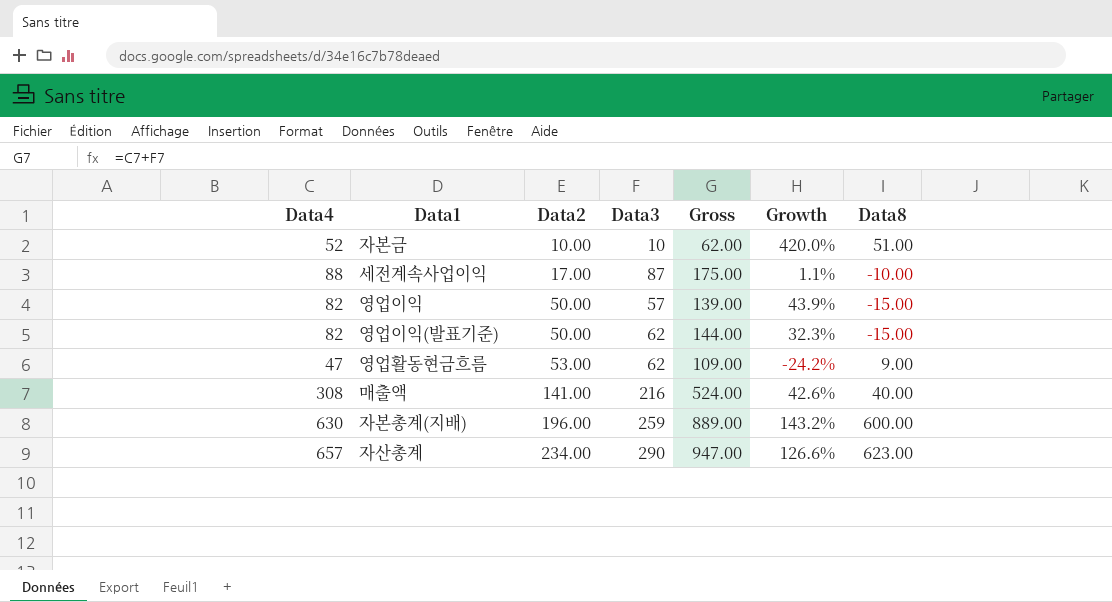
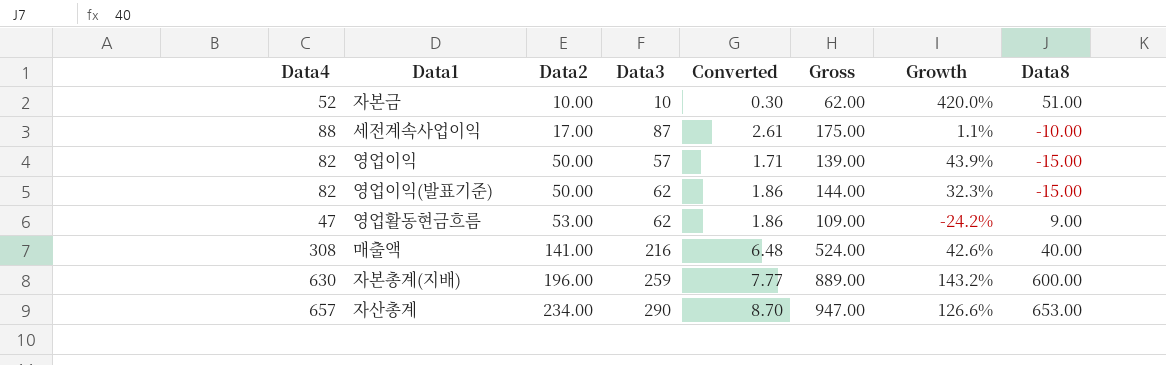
column Converted | formula: none -> [Data3] * 0.03
자산총계 | Data8: 623.00 -> 653.00

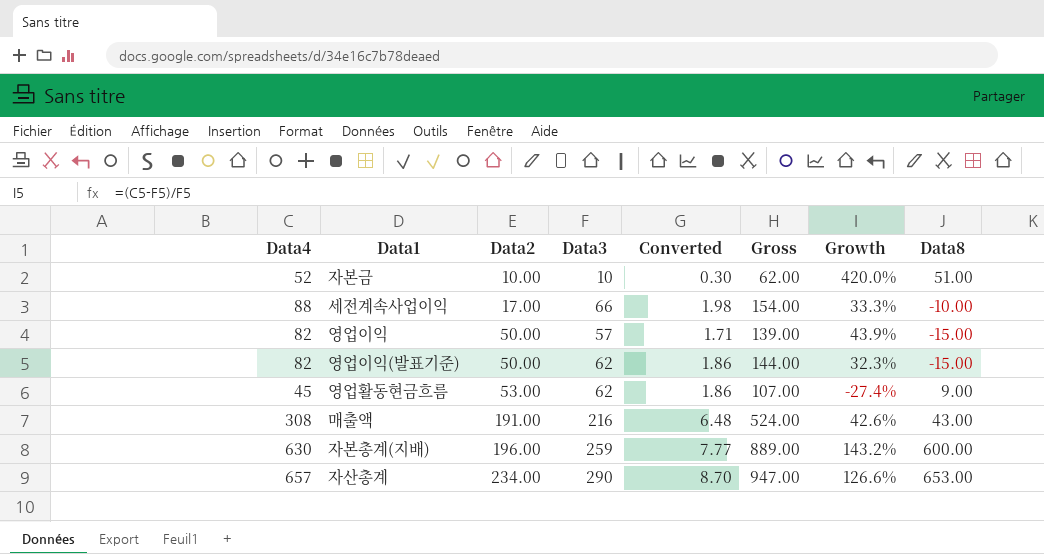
세전계속사업이익 | Data3: 87 -> 66
세전계속사업이익 | Converted: 2.61 -> 1.98
세전계속사업이익 | Gross: 175.00 -> 154.00
세전계속사업이익 | Growth: 1.1% -> 33.3%
영업활동현금흐름 | Data4: 47 -> 45
영업활동현금흐름 | Gross: 109.00 -> 107.00
영업활동현금흐름 | Growth: -24.2% -> -27.4%
매출액 | Data2: 141.00 -> 191.00
매출액 | Data8: 40.00 -> 43.00

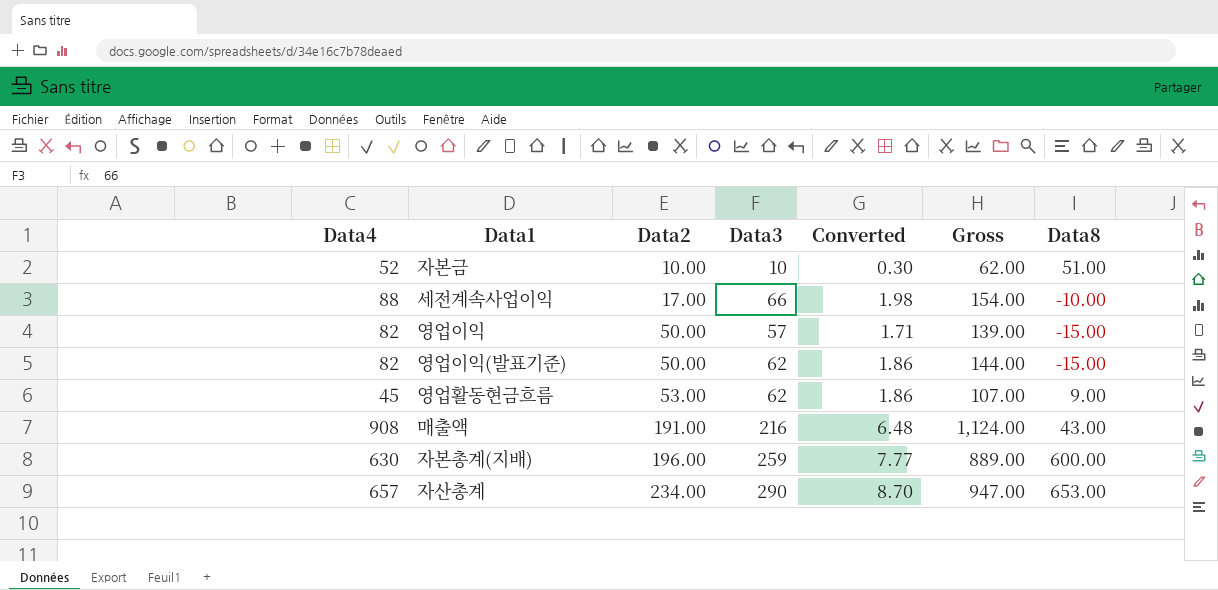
column Growth | formula: ([Data4] - [Data3]) / [Data3] -> none
매출액 | Data4: 308 -> 908
매출액 | Gross: 524.00 -> 1,124.00

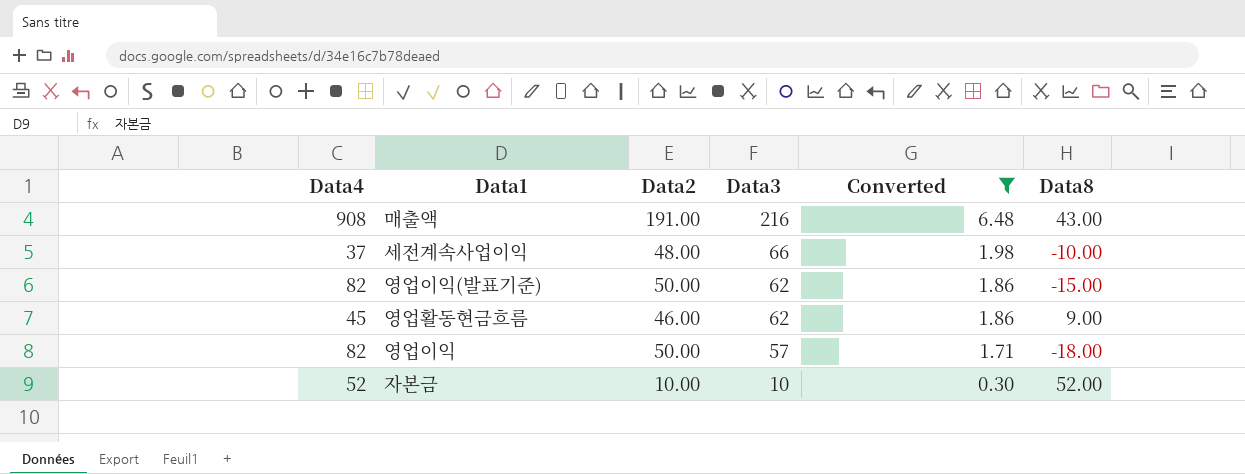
filter: none -> Converted <= 6.48
row order: Data2 ascending -> Data3 descending
column Gross | formula: [Data4] + [Data3] -> none
세전계속사업이익 | Data4: 88 -> 37
세전계속사업이익 | Data2: 17.00 -> 48.00
영업활동현금흐름 | Data2: 53.00 -> 46.00
영업이익 | Data8: -15.00 -> -18.00
자본금 | Data8: 51.00 -> 52.00

